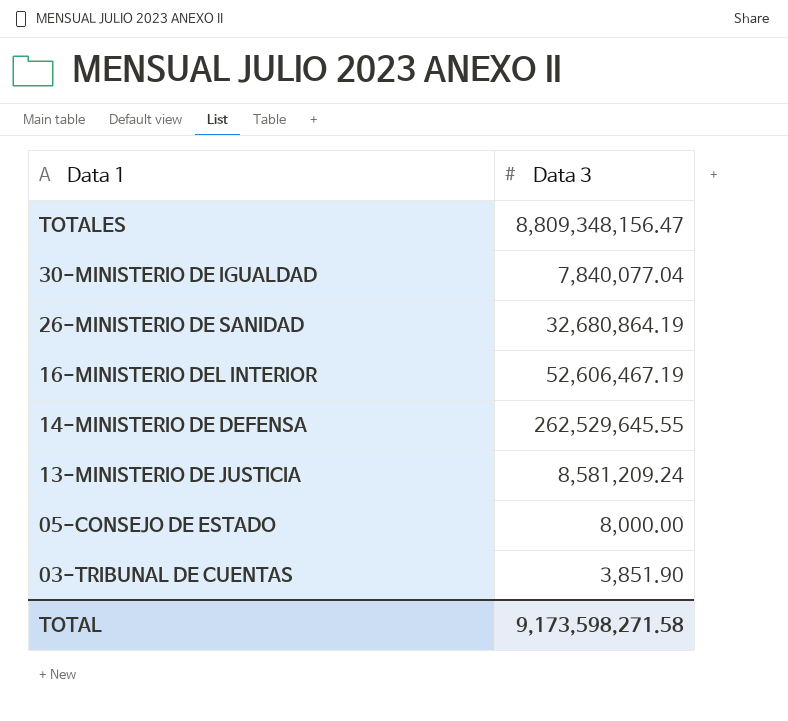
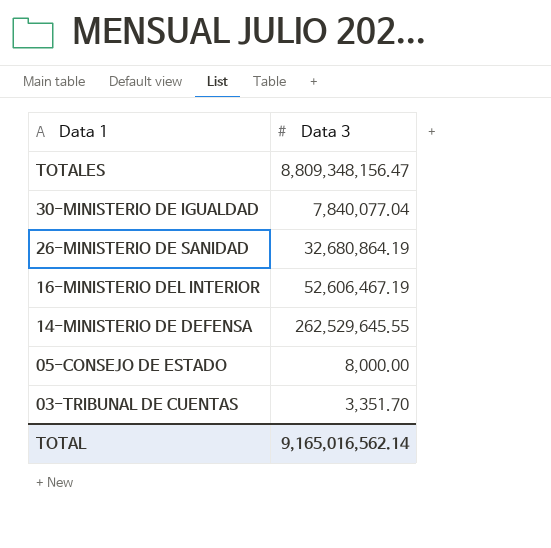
row 13-MINISTERIO DE JUSTICIA: 8,581,209.24 -> none
03-TRIBUNAL DE CUENTAS | Data 3: 3,851.90 -> 3,351.70
TOTAL | Data 3: 9,173,598,271.58 -> 9,165,016,562.14

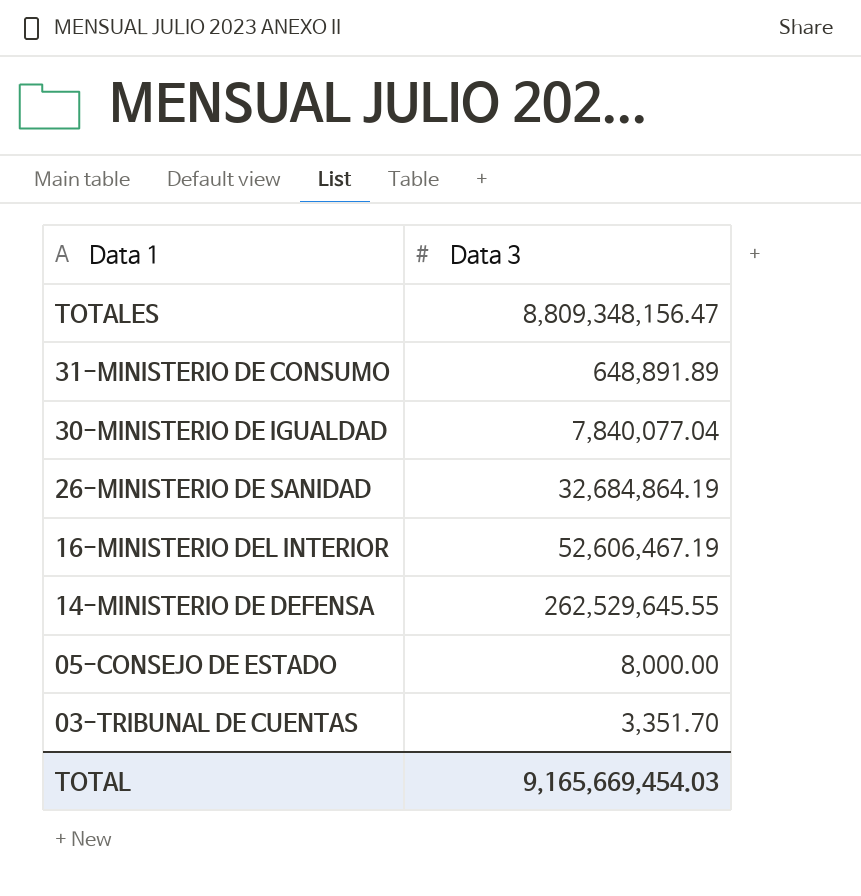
row 31-MINISTERIO DE CONSUMO: none -> 648,891.89
26-MINISTERIO DE SANIDAD | Data 3: 32,680,864.19 -> 32,684,864.19
TOTAL | Data 3: 9,165,016,562.14 -> 9,165,669,454.03

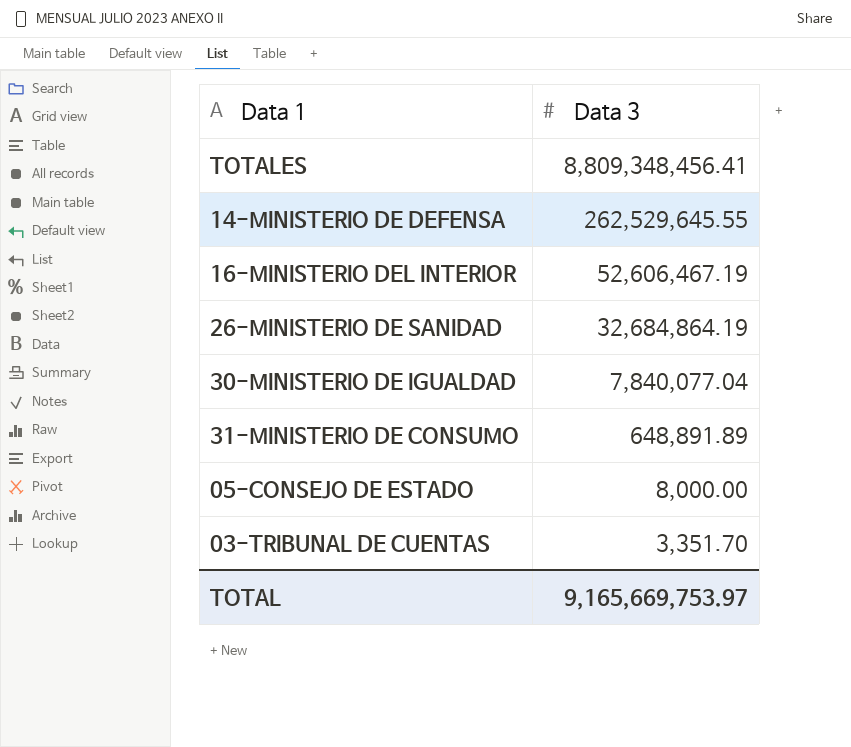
row order: Data 1 descending -> Data 3 descending
TOTALES | Data 3: 8,809,348,156.47 -> 8,809,348,456.41
TOTAL | Data 3: 9,165,669,454.03 -> 9,165,669,753.97

